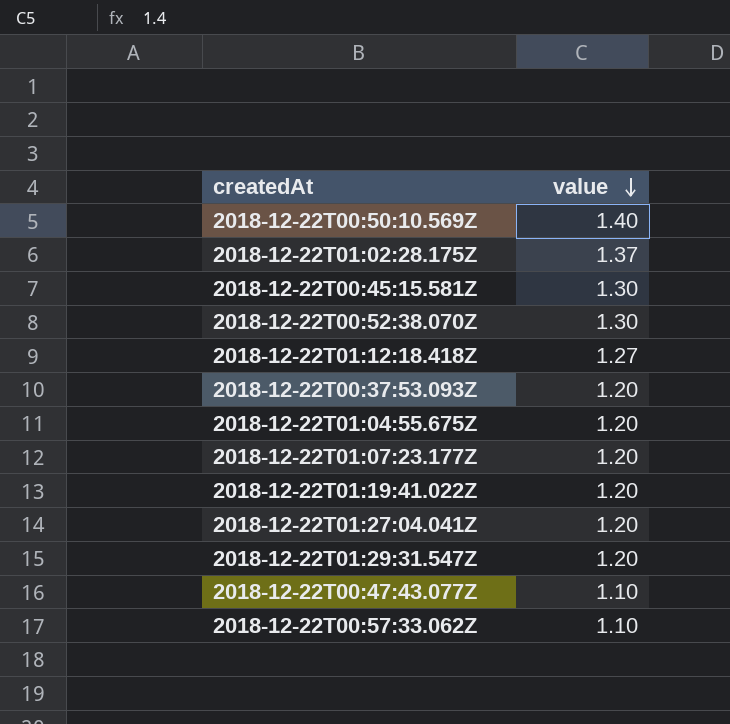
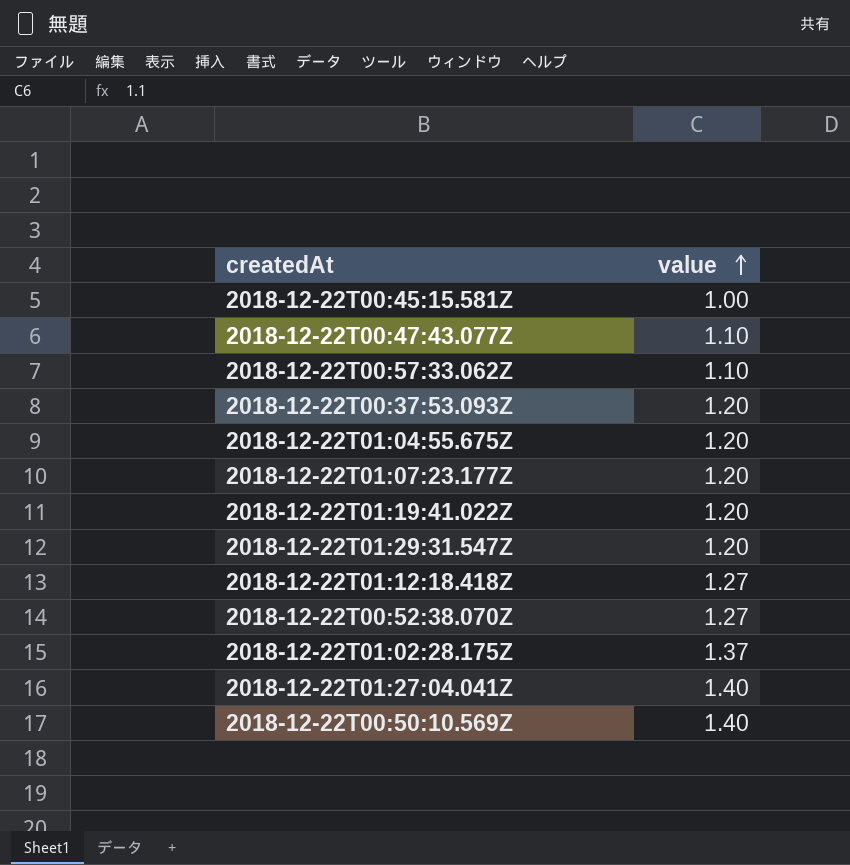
row order: value descending -> value ascending
2018-12-22T00:45:15.581Z | value: 1.30 -> 1.00
2018-12-22T00:52:38.070Z | value: 1.30 -> 1.27
2018-12-22T01:27:04.041Z | value: 1.20 -> 1.40

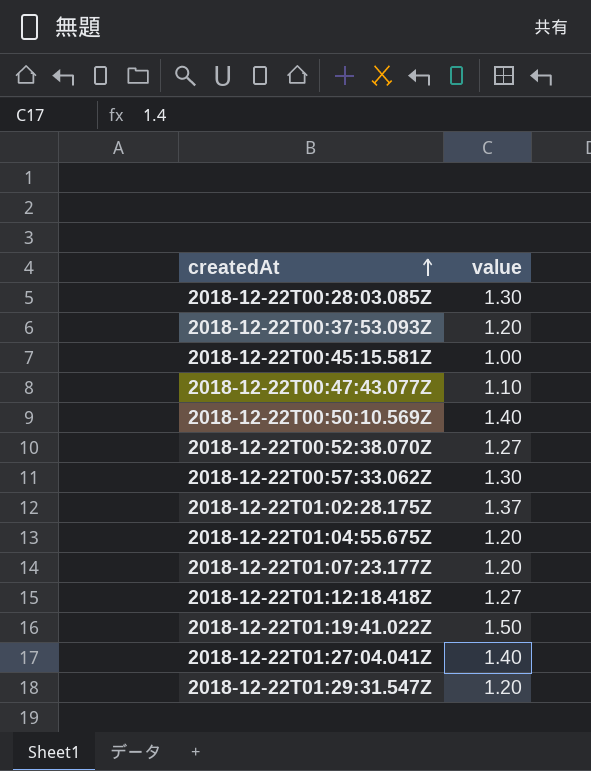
row order: value ascending -> createdAt ascending
row 2018-12-22T00:28:03.085Z: none -> 1.30
2018-12-22T00:57:33.062Z | value: 1.10 -> 1.30
2018-12-22T01:19:41.022Z | value: 1.20 -> 1.50

